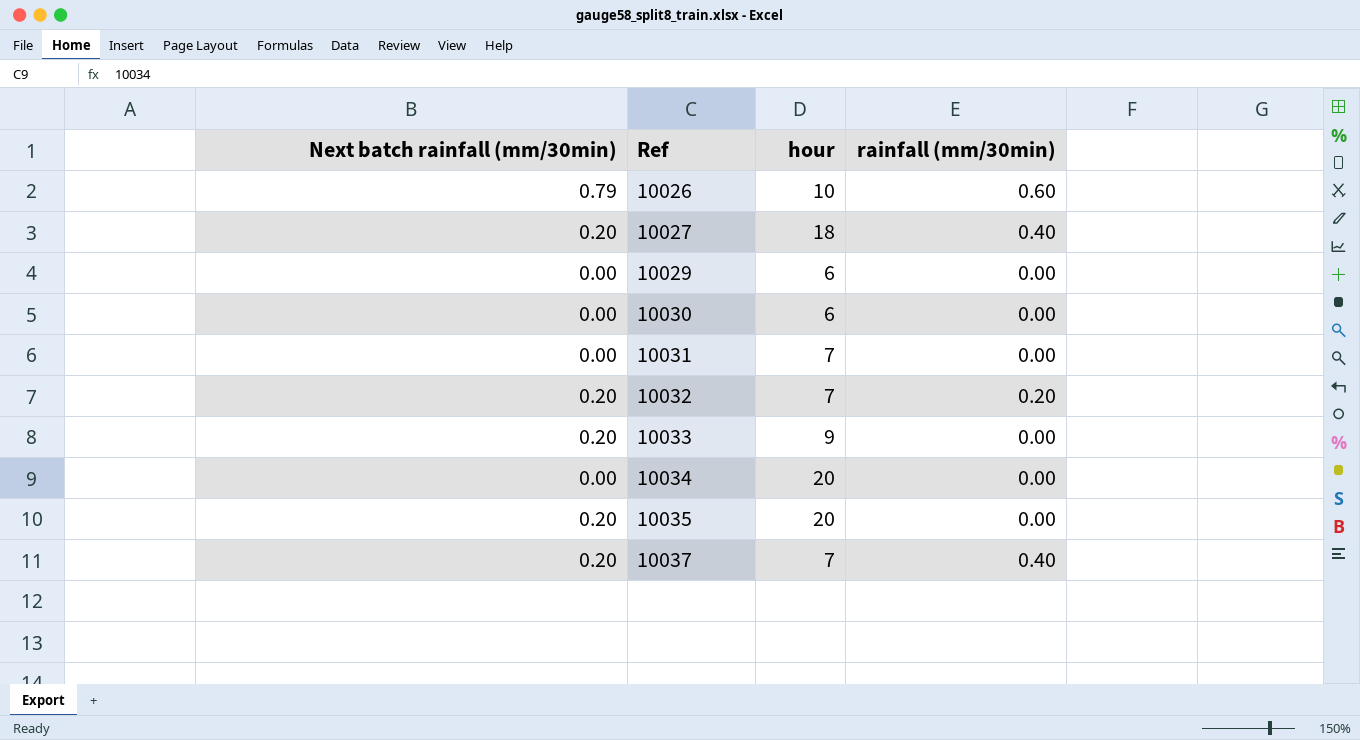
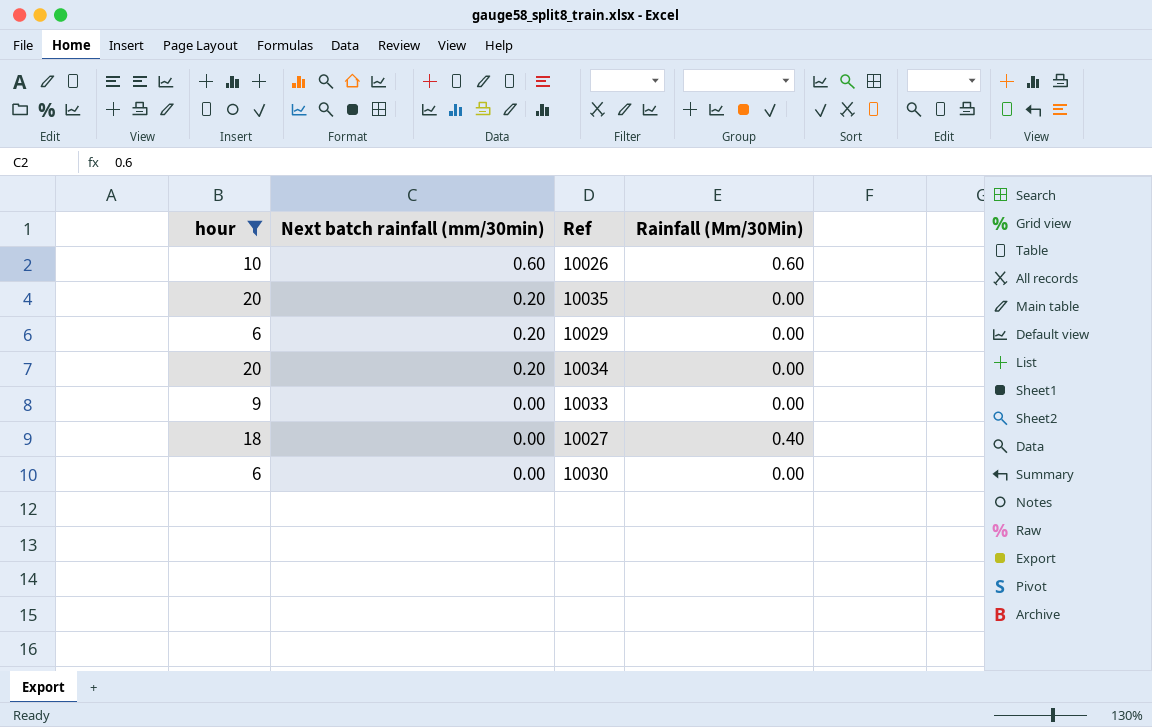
filter: none -> hour != 7
row order: Ref ascending -> Next batch rainfall (mm/30min) descending
column hour | position: 3 -> 1
column name: rainfall (mm/30min) -> Rainfall (Mm/30Min)
10026 | Next batch rainfall (mm/30min): 0.79 -> 0.60
10029 | Next batch rainfall (mm/30min): 0.00 -> 0.20
10034 | Next batch rainfall (mm/30min): 0.00 -> 0.20
10033 | Next batch rainfall (mm/30min): 0.20 -> 0.00
10027 | Next batch rainfall (mm/30min): 0.20 -> 0.00

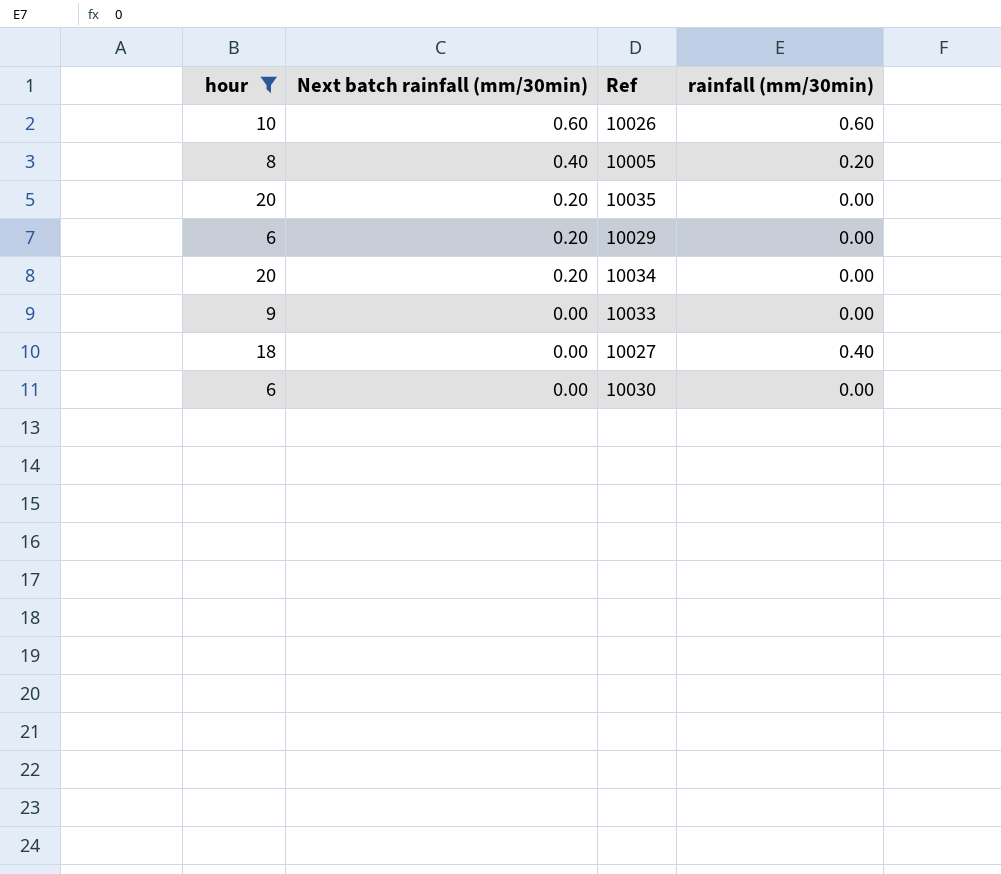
column name: Rainfall (Mm/30Min) -> rainfall (mm/30min)
row 10005: none -> 8 | 0.40 | 0.20

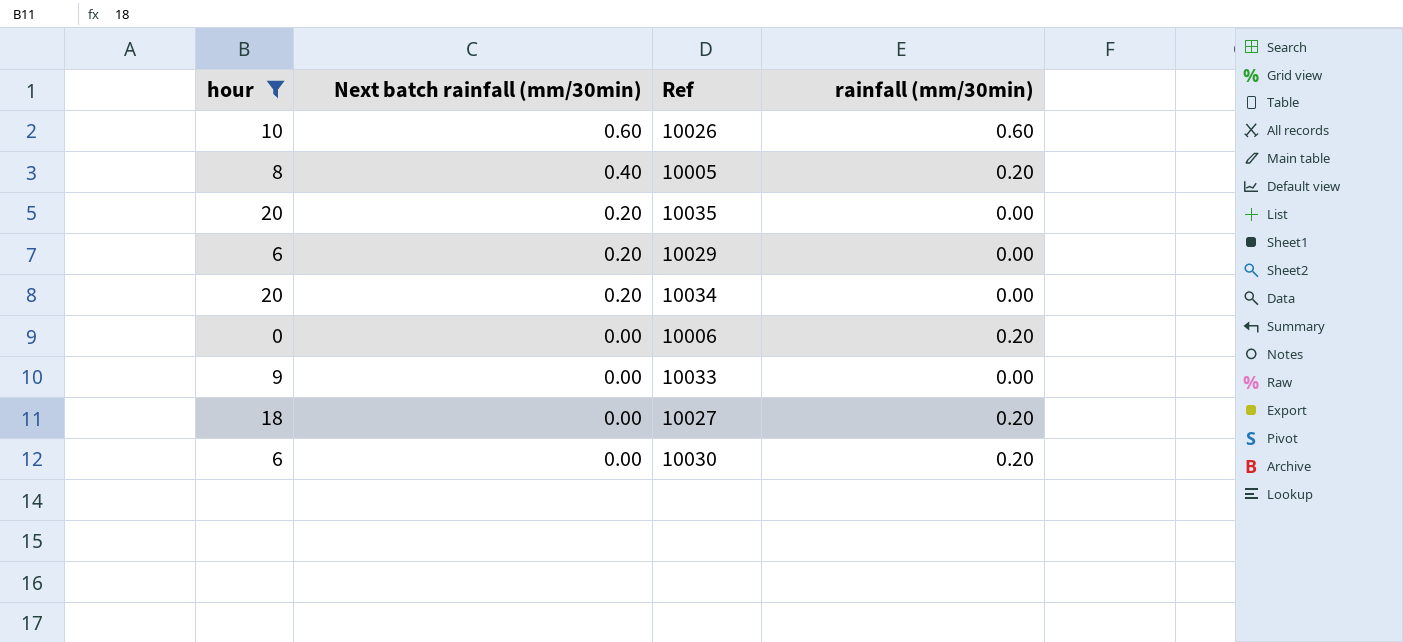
row 10006: none -> 0 | 0.00 | 0.20
10027 | rainfall (mm/30min): 0.40 -> 0.20
10030 | rainfall (mm/30min): 0.00 -> 0.20

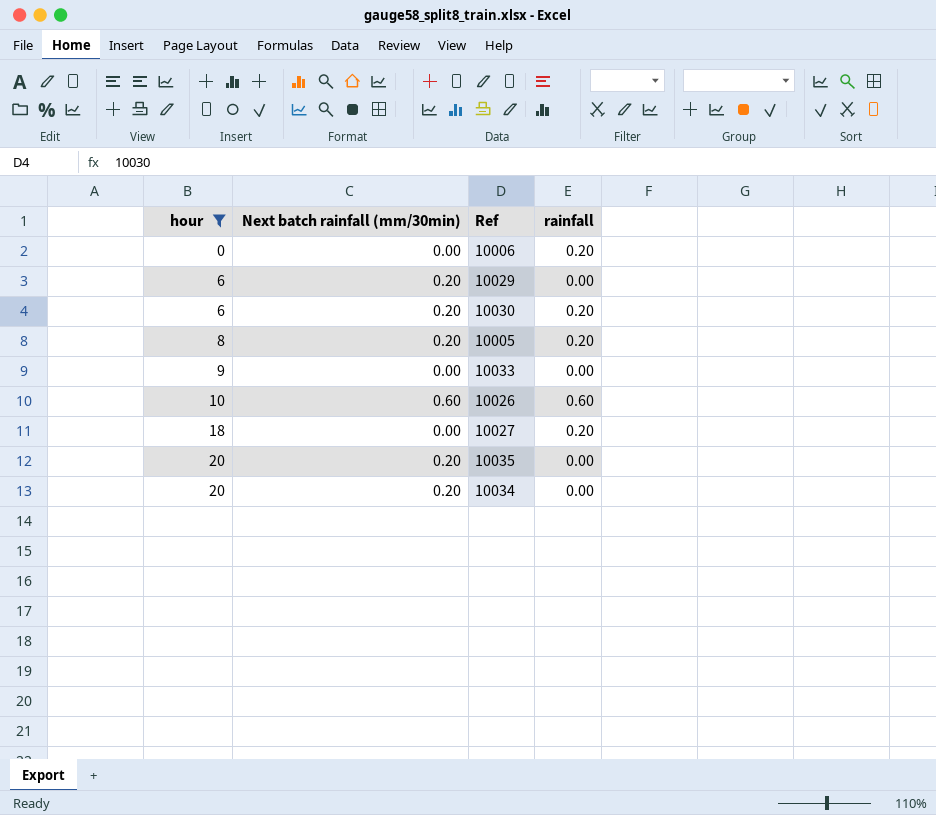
row order: Next batch rainfall (mm/30min) descending -> hour ascending
column name: rainfall (mm/30min) -> rainfall
10030 | Next batch rainfall (mm/30min): 0.00 -> 0.20
10005 | Next batch rainfall (mm/30min): 0.40 -> 0.20

